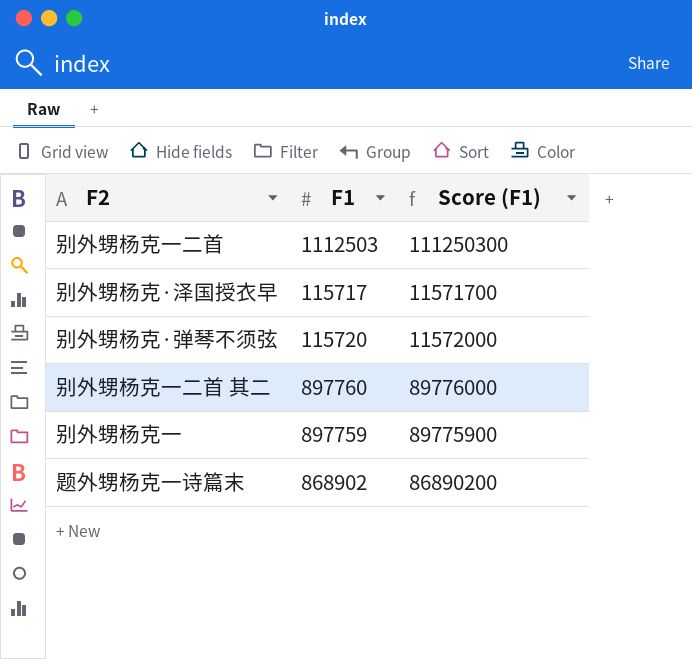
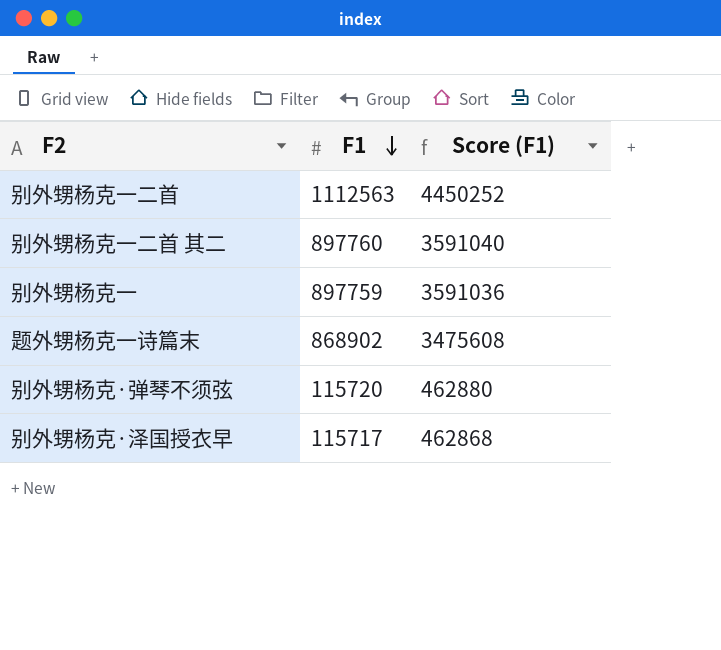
row order: none -> F1 descending
column Score (F1) | formula: [F1] * 100 -> [F1] * 4
别外甥杨克一二首 | F1: 1112503 -> 1112563

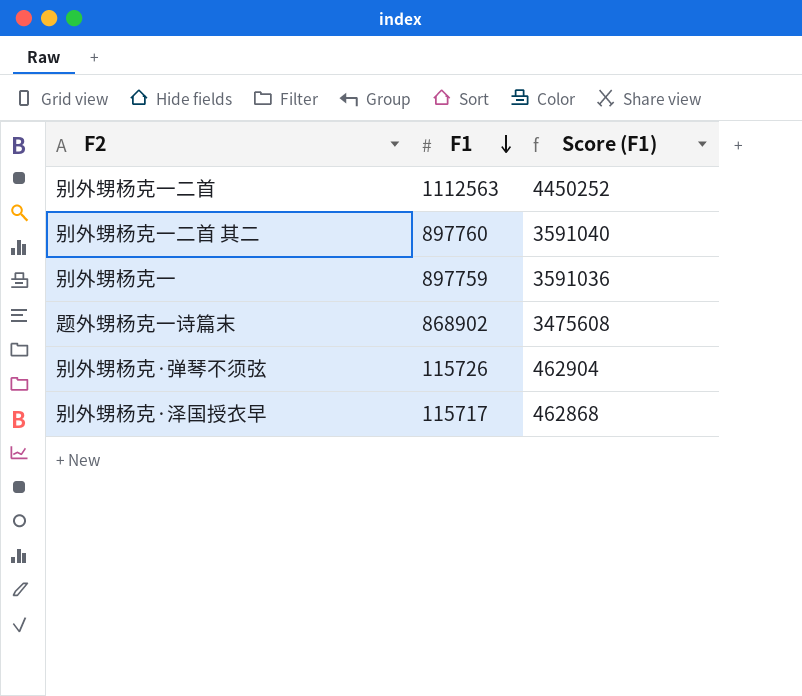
别外甥杨克·弹琴不须弦 | F1: 115720 -> 115726
别外甥杨克·弹琴不须弦 | Score (F1): 462880 -> 462904

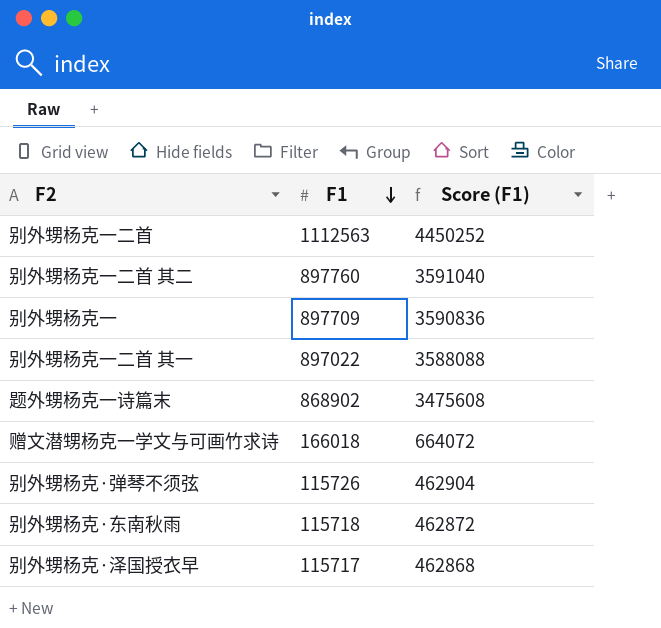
别外甥杨克一 | F1: 897759 -> 897709
别外甥杨克一 | Score (F1): 3591036 -> 3590836
row 别外甥杨克一二首 其一: none -> 897022 | 3588088
row 赠文潜甥杨克一学文与可画竹求诗: none -> 166018 | 664072
row 别外甥杨克·东南秋雨: none -> 115718 | 462872

